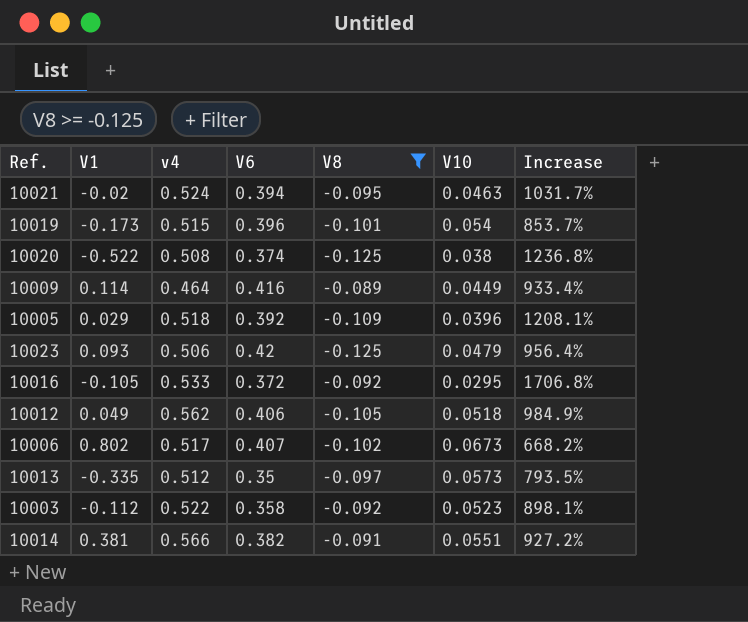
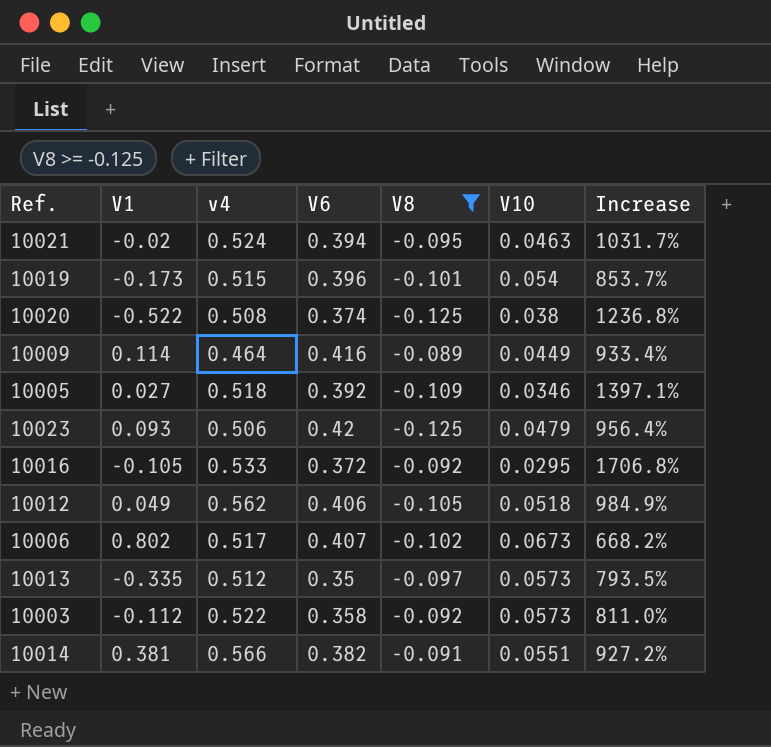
10005 | V1: 0.029 -> 0.027
10005 | V10: 0.0396 -> 0.0346
10005 | Increase: 1208.1% -> 1397.1%
10003 | V10: 0.0523 -> 0.0573
10003 | Increase: 898.1% -> 811.0%

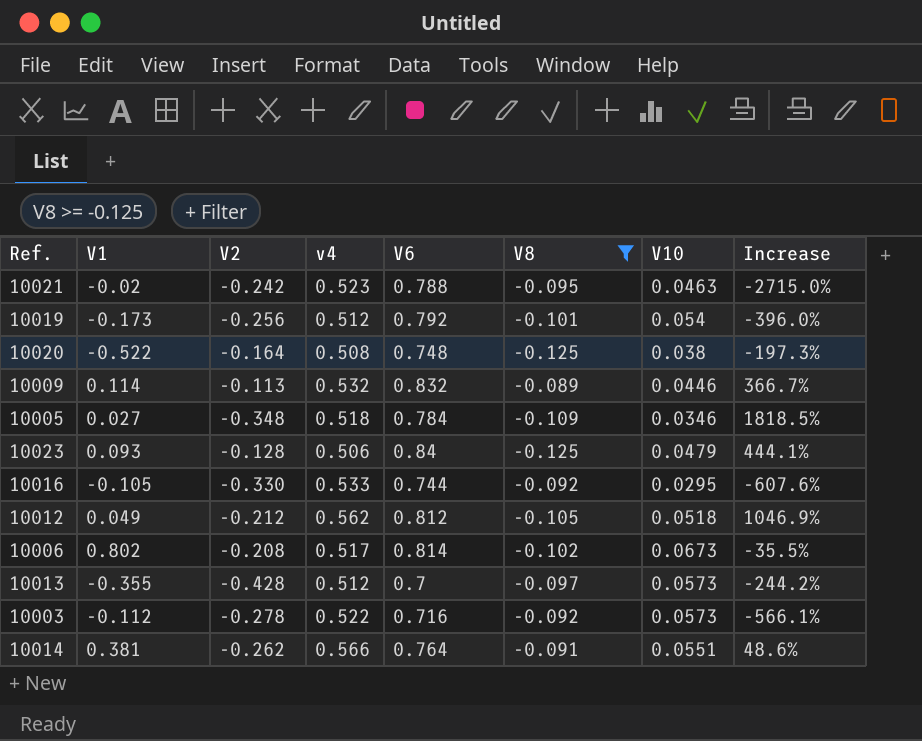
column V2 | position: none -> 3
column Increase | formula: ([v4] - [V10]) / [V10] -> ([v4] - [V1]) / [V1]
10021 | v4: 0.524 -> 0.523
10021 | V6: 0.394 -> 0.788
10019 | v4: 0.515 -> 0.512
10019 | V6: 0.396 -> 0.792
10020 | V6: 0.374 -> 0.748
10009 | v4: 0.464 -> 0.532
10009 | V6: 0.416 -> 0.832
10009 | V10: 0.0449 -> 0.0446
10005 | V6: 0.392 -> 0.784
10023 | V6: 0.42 -> 0.84
10016 | V6: 0.372 -> 0.744
10012 | V6: 0.406 -> 0.812
10006 | V6: 0.407 -> 0.814
10013 | V1: -0.335 -> -0.355
10013 | V6: 0.35 -> 0.7
10003 | V6: 0.358 -> 0.716
10014 | V6: 0.382 -> 0.764

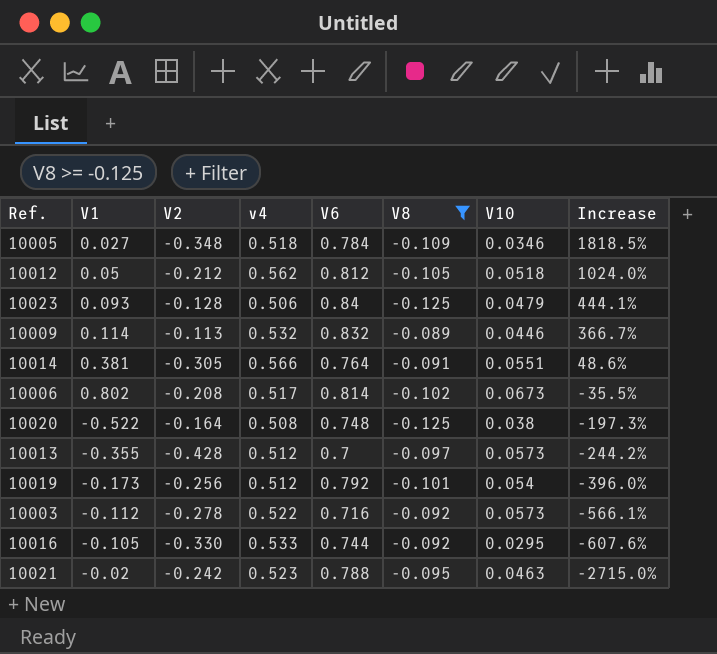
row order: none -> Increase descending
10012 | V1: 0.049 -> 0.05
10012 | Increase: 1046.9% -> 1024.0%
10014 | V2: -0.262 -> -0.305

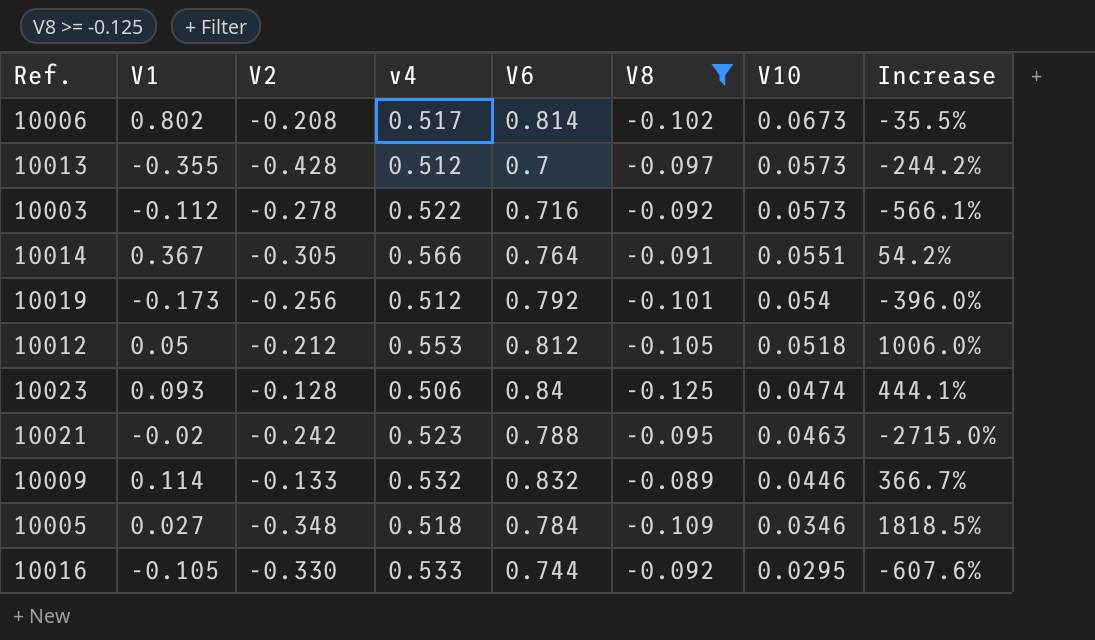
row order: Increase descending -> V10 descending
row 10020: -0.522 | -0.164 | 0.508 | 0.748 | -0.125 | 0.038 | -197.3% -> none
10014 | V1: 0.381 -> 0.367
10014 | Increase: 48.6% -> 54.2%
10012 | v4: 0.562 -> 0.553
10012 | Increase: 1024.0% -> 1006.0%
10023 | V10: 0.0479 -> 0.0474
10009 | V2: -0.113 -> -0.133

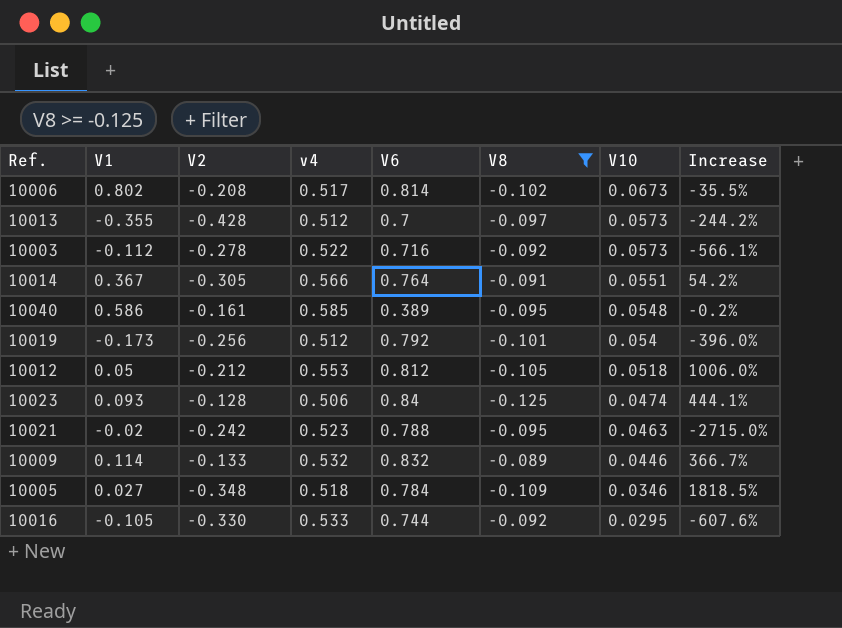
row 10040: none -> 0.586 | -0.161 | 0.585 | 0.389 | -0.095 | 0.0548 | -0.2%

